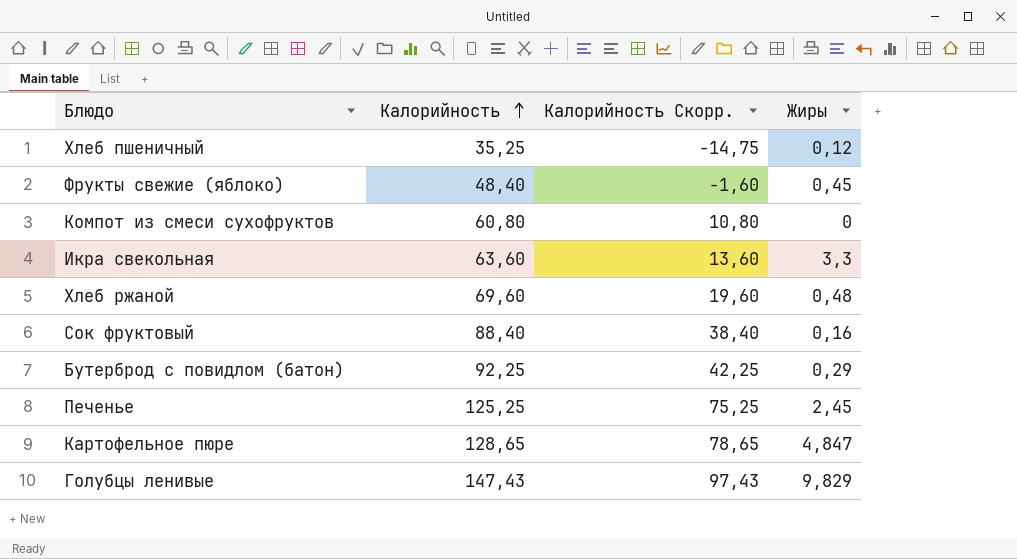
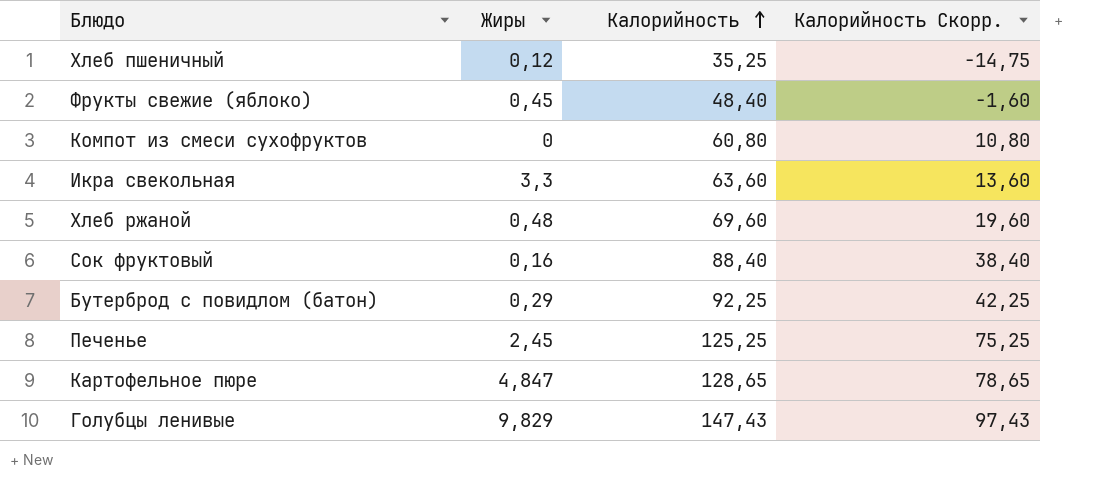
column Жиры | position: 4 -> 2

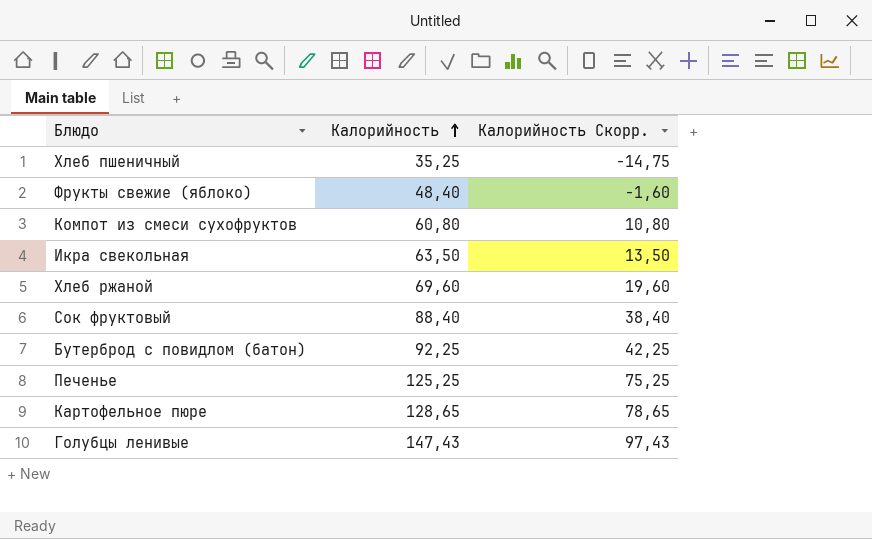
column Жиры | position: 2 -> none
Икра свекольная | Калорийность: 63,60 -> 63,50
Икра свекольная | Калорийность Скорр.: 13,60 -> 13,50

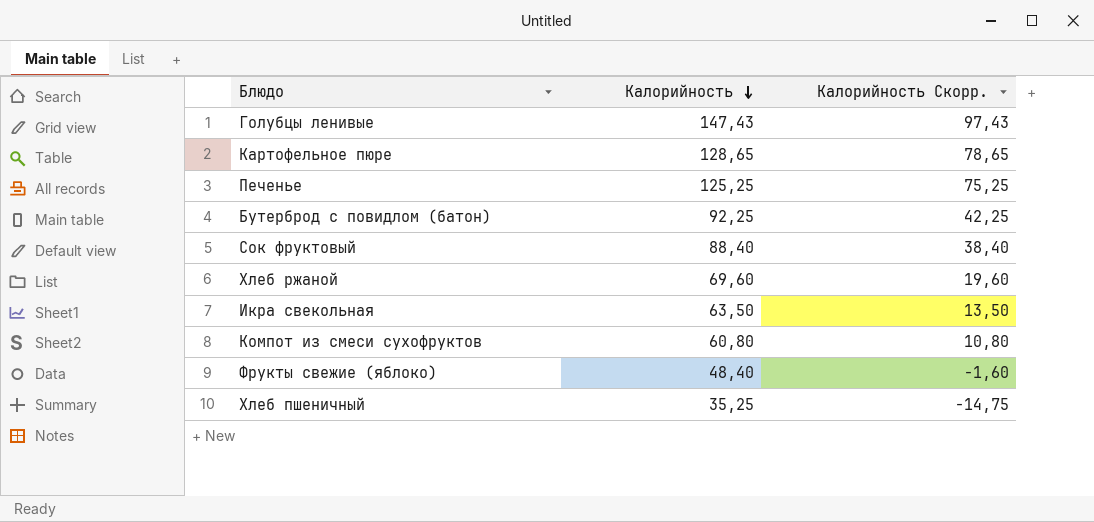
row order: Калорийность ascending -> Калорийность descending

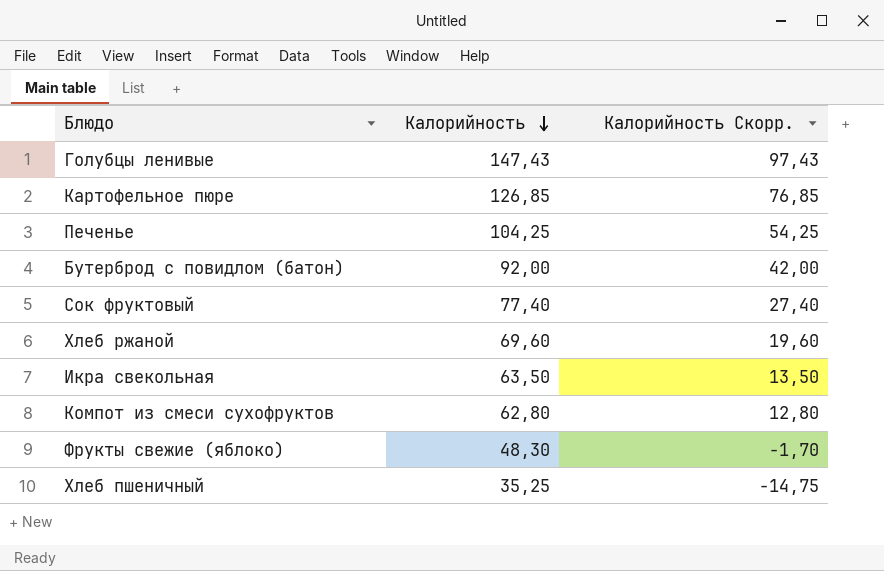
Картофельное пюре | Калорийность: 128,65 -> 126,85
Картофельное пюре | Калорийность Скорр.: 78,65 -> 76,85
Печенье | Калорийность: 125,25 -> 104,25
Печенье | Калорийность Скорр.: 75,25 -> 54,25
Бутерброд с повидлом (батон) | Калорийность: 92,25 -> 92,00
Бутерброд с повидлом (батон) | Калорийность Скорр.: 42,25 -> 42,00
Сок фруктовый | Калорийность: 88,40 -> 77,40
Сок фруктовый | Калорийность Скорр.: 38,40 -> 27,40
Компот из смеси сухофруктов | Калорийность: 60,80 -> 62,80
Компот из смеси сухофруктов | Калорийность Скорр.: 10,80 -> 12,80
Фрукты свежие (яблоко) | Калорийность: 48,40 -> 48,30
Фрукты свежие (яблоко) | Калорийность Скорр.: -1,60 -> -1,70

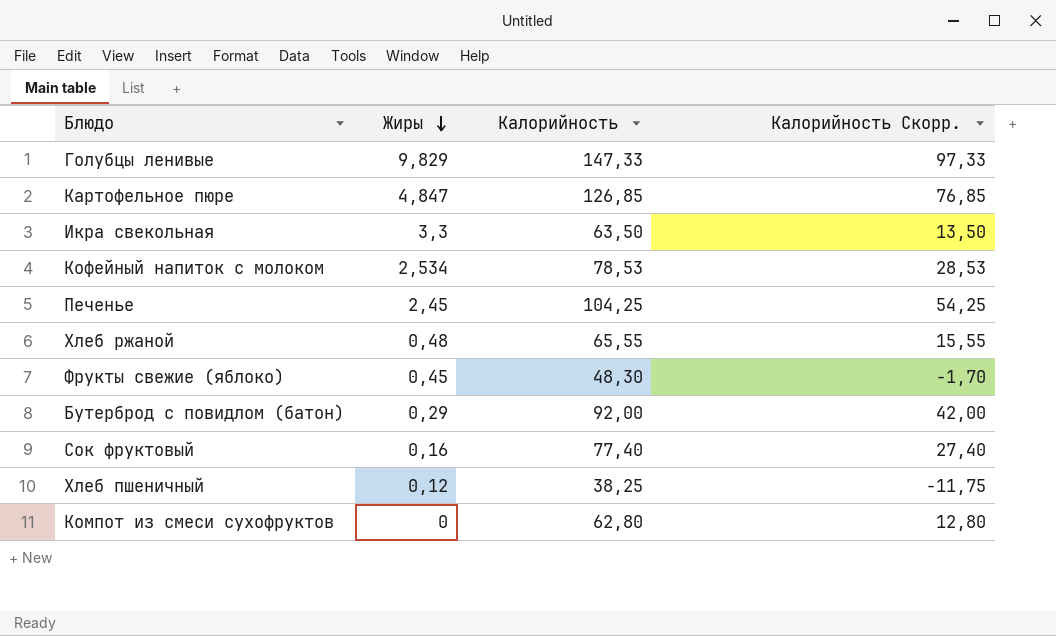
row order: Калорийность descending -> Жиры descending
column Жиры | position: none -> 2
Голубцы ленивые | Калорийность: 147,43 -> 147,33
Голубцы ленивые | Калорийность Скорр.: 97,43 -> 97,33
row Кофейный напиток с молоком: none -> 2,534 | 78,53 | 28,53
Хлеб ржаной | Калорийность: 69,60 -> 65,55
Хлеб ржаной | Калорийность Скорр.: 19,60 -> 15,55
Хлеб пшеничный | Калорийность: 35,25 -> 38,25
Хлеб пшеничный | Калорийность Скорр.: -14,75 -> -11,75

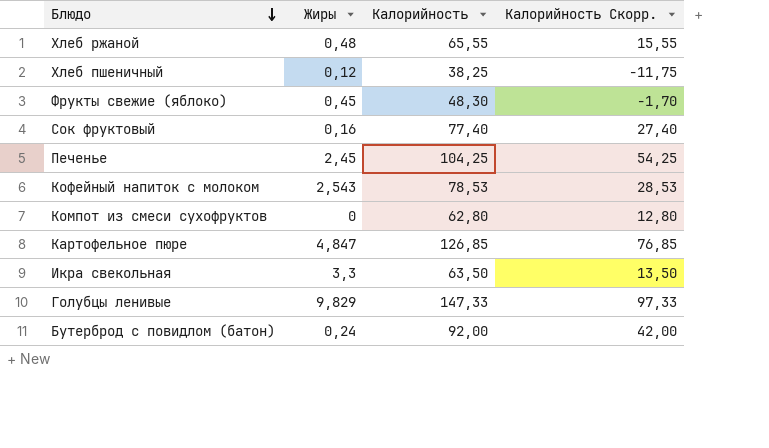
row order: Жиры descending -> Блюдо descending
Кофейный напиток с молоком | Жиры: 2,534 -> 2,543
Бутерброд с повидлом (батон) | Жиры: 0,29 -> 0,24

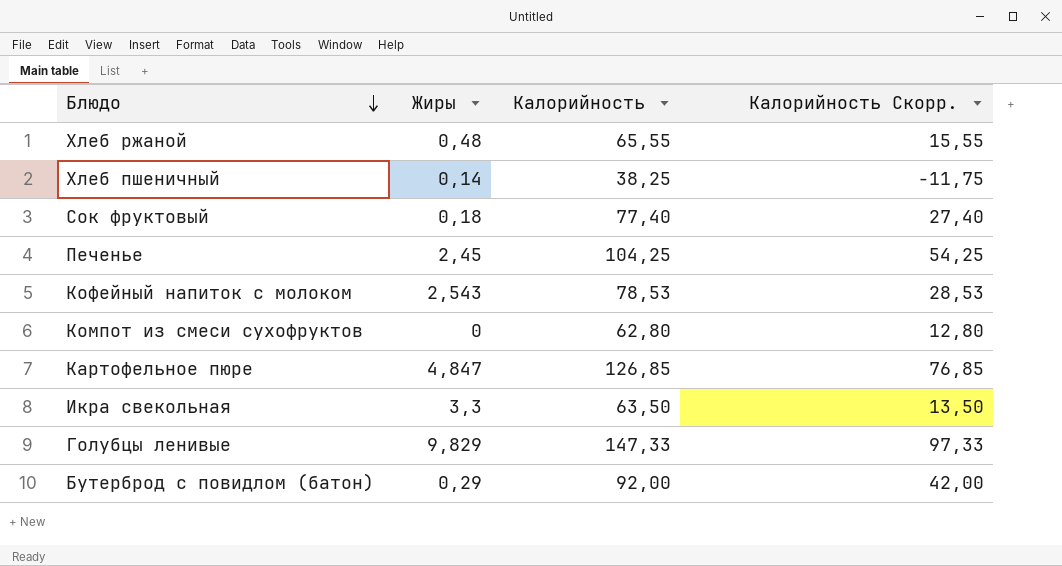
row Фрукты свежие (яблоко): 0,45 | 48,30 | -1,70 -> none
Хлеб пшеничный | Жиры: 0,12 -> 0,14
Сок фруктовый | Жиры: 0,16 -> 0,18
Бутерброд с повидлом (батон) | Жиры: 0,24 -> 0,29

